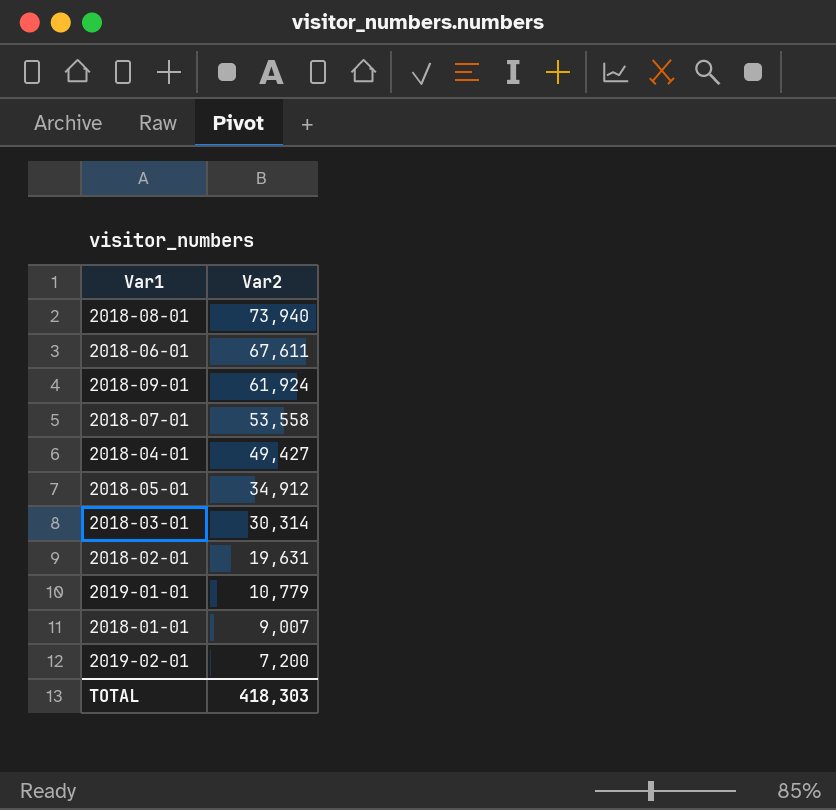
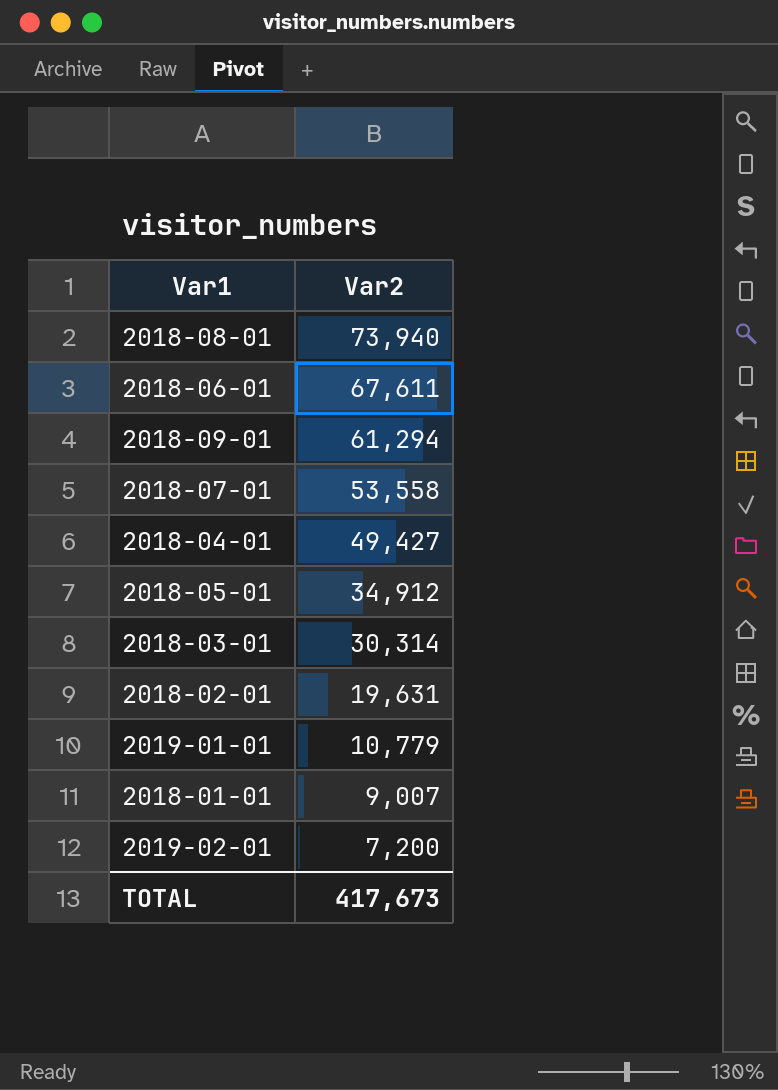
2018-09-01 | Var2: 61,924 -> 61,294
TOTAL | Var2: 418,303 -> 417,673

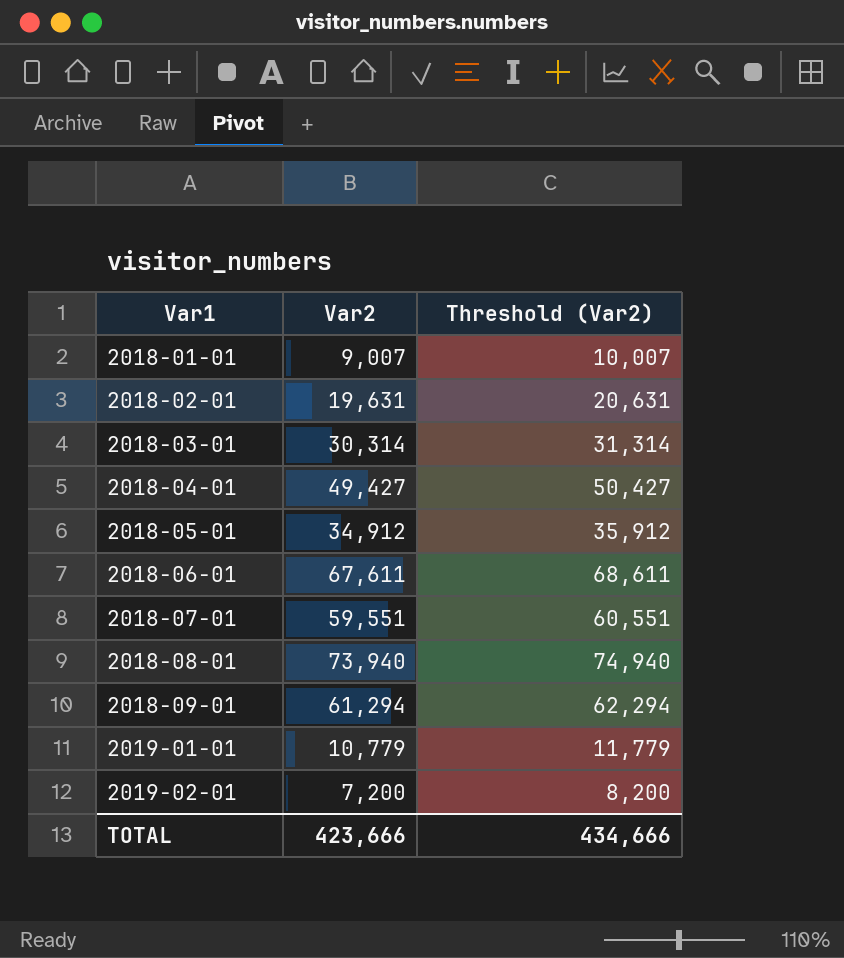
row order: Var2 descending -> Var1 ascending
column Threshold (Var2) | formula: none -> [Var2] + 1000
2018-07-01 | Var2: 53,558 -> 59,551
TOTAL | Var2: 417,673 -> 423,666

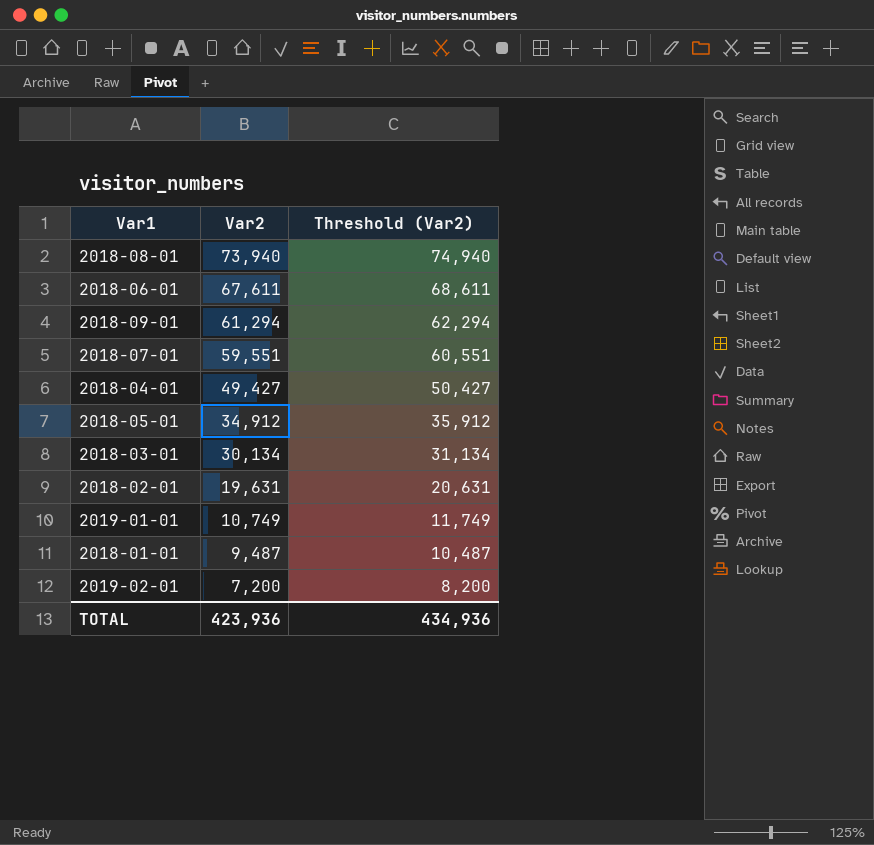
row order: Var1 ascending -> Var2 descending
2018-03-01 | Var2: 30,314 -> 30,134
2018-03-01 | Threshold (Var2): 31,314 -> 31,134
2019-01-01 | Var2: 10,779 -> 10,749
2019-01-01 | Threshold (Var2): 11,779 -> 11,749
2018-01-01 | Var2: 9,007 -> 9,487
2018-01-01 | Threshold (Var2): 10,007 -> 10,487
TOTAL | Var2: 423,666 -> 423,936
TOTAL | Threshold (Var2): 434,666 -> 434,936

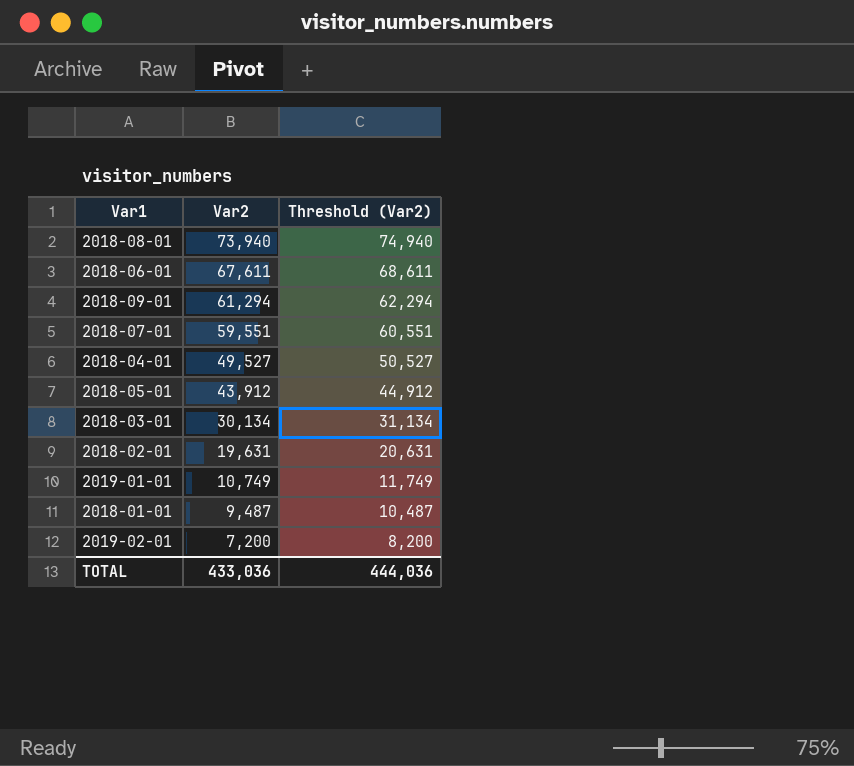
2018-04-01 | Var2: 49,427 -> 49,527
2018-04-01 | Threshold (Var2): 50,427 -> 50,527
2018-05-01 | Var2: 34,912 -> 43,912
2018-05-01 | Threshold (Var2): 35,912 -> 44,912
TOTAL | Var2: 423,936 -> 433,036
TOTAL | Threshold (Var2): 434,936 -> 444,036

